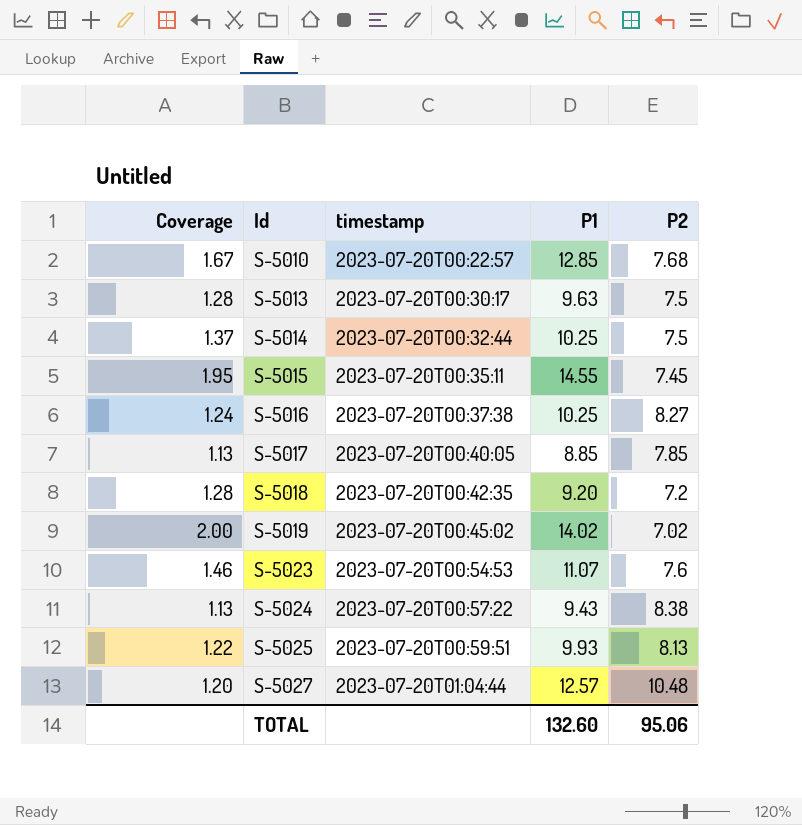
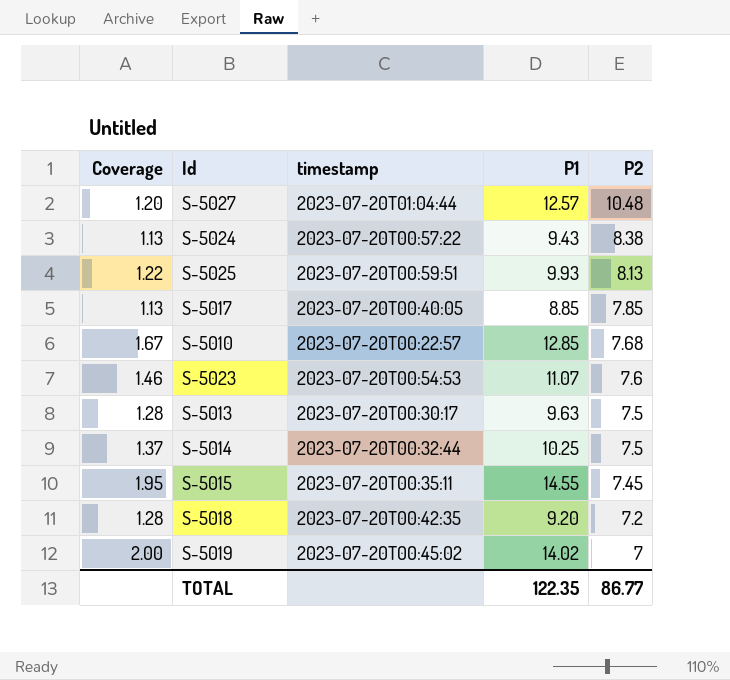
row order: Id ascending -> P2 descending
row S-5016: 1.24 | 2023-07-20T00:37:38 | 10.25 | 8.27 -> none
S-5019 | P2: 7.02 -> 7
TOTAL | P1: 132.60 -> 122.35
TOTAL | P2: 95.06 -> 86.77

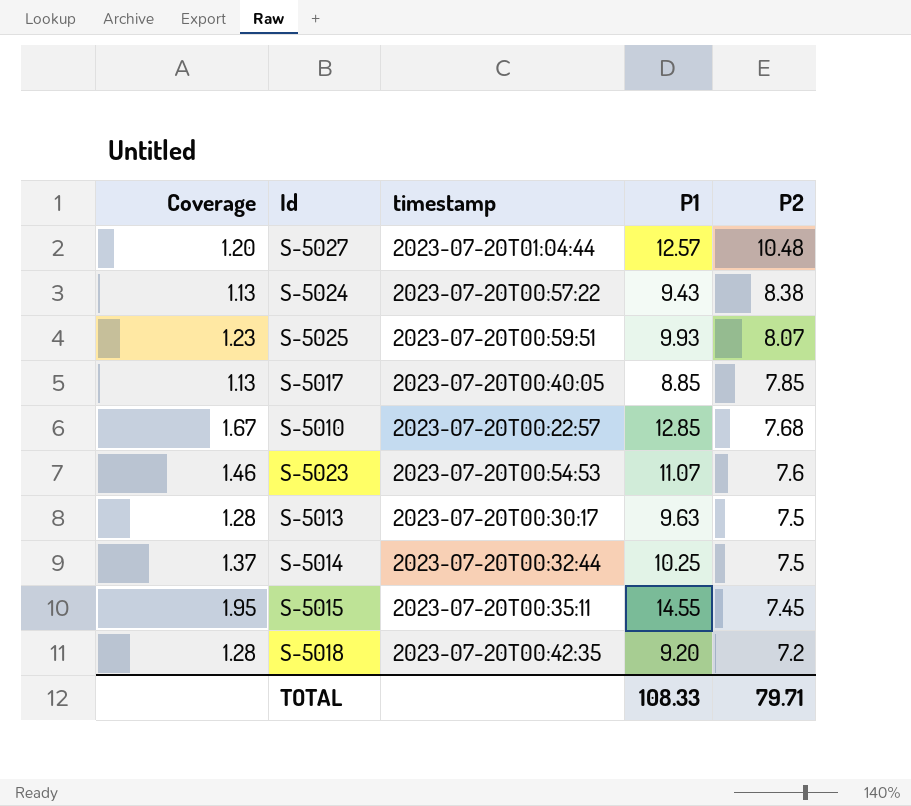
row S-5019: 2.00 | 2023-07-20T00:45:02 | 14.02 | 7 -> none
S-5025 | Coverage: 1.22 -> 1.23
S-5025 | P2: 8.13 -> 8.07
TOTAL | P1: 122.35 -> 108.33
TOTAL | P2: 86.77 -> 79.71

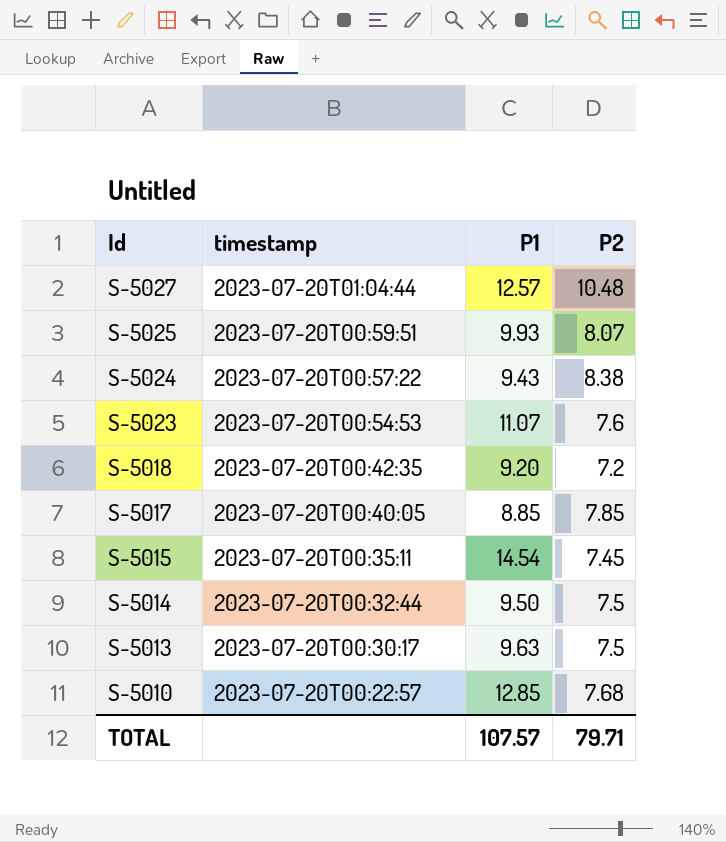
row order: P2 descending -> Id descending
column Coverage | formula: [P1] / [P2] -> none
S-5015 | P1: 14.55 -> 14.54
S-5014 | P1: 10.25 -> 9.50
TOTAL | P1: 108.33 -> 107.57

